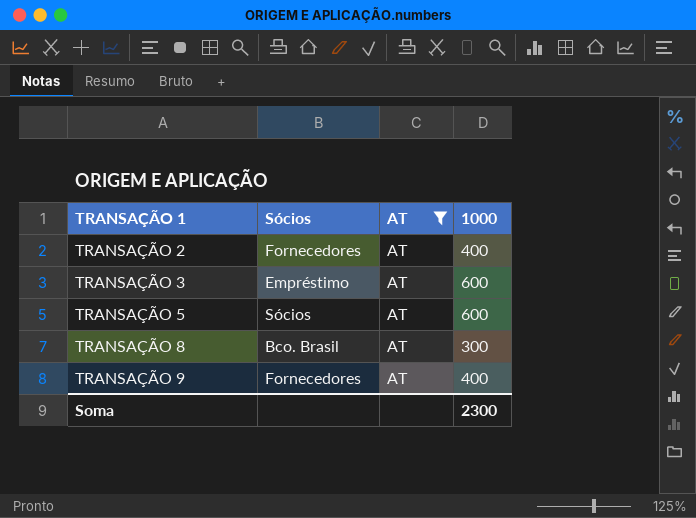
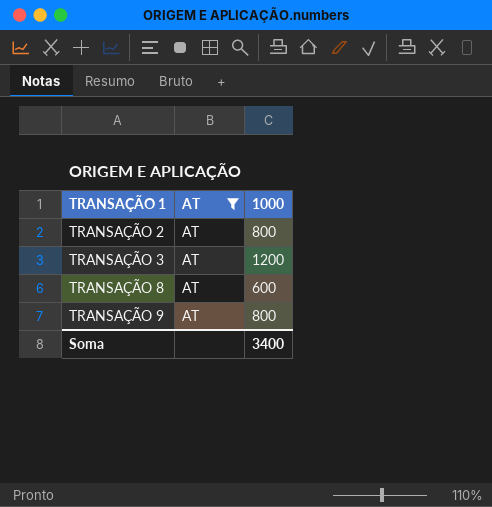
column Sócios | position: 2 -> none
row TRANSAÇÃO 5: Sócios | AT | 600 -> none
TRANSAÇÃO 2 | 1000: 400 -> 800
TRANSAÇÃO 3 | 1000: 600 -> 1200
TRANSAÇÃO 8 | 1000: 300 -> 600
TRANSAÇÃO 9 | 1000: 400 -> 800
Soma | 1000: 2300 -> 3400

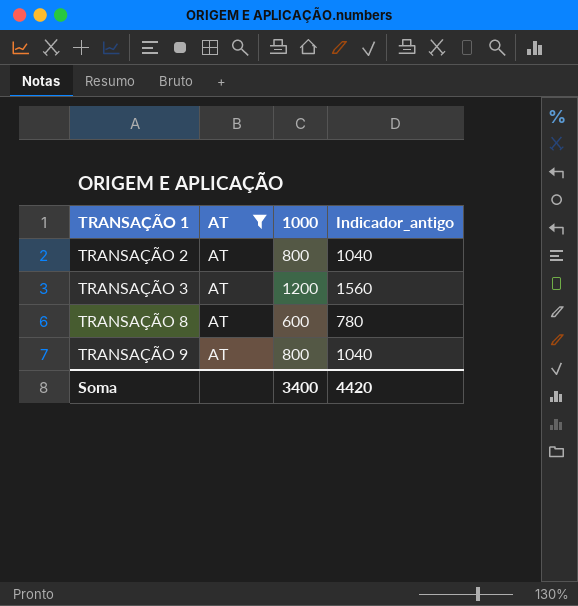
column Indicador_antigo | formula: none -> [1000] * 1,3

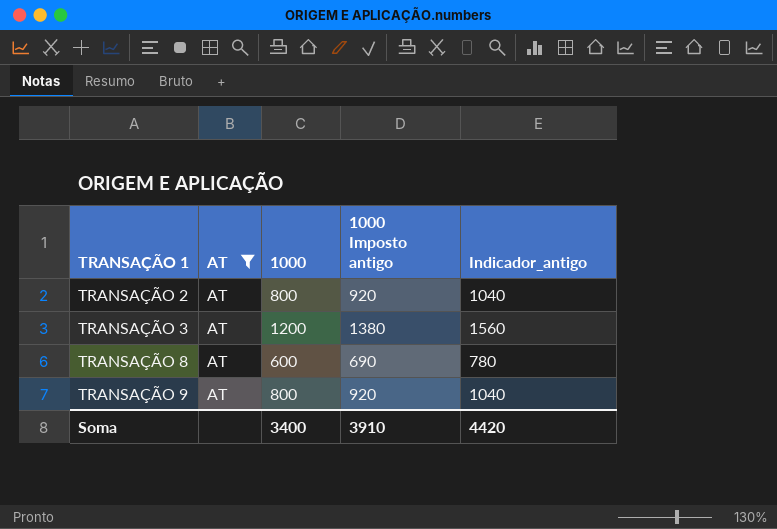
column 1000 Imposto antigo | formula: none -> [1000] * 1,15

